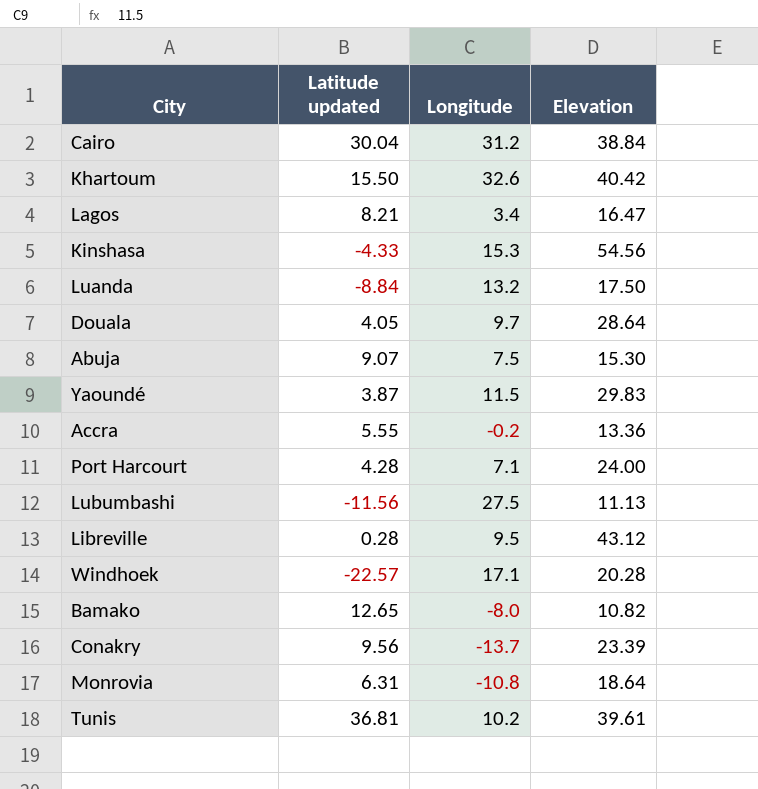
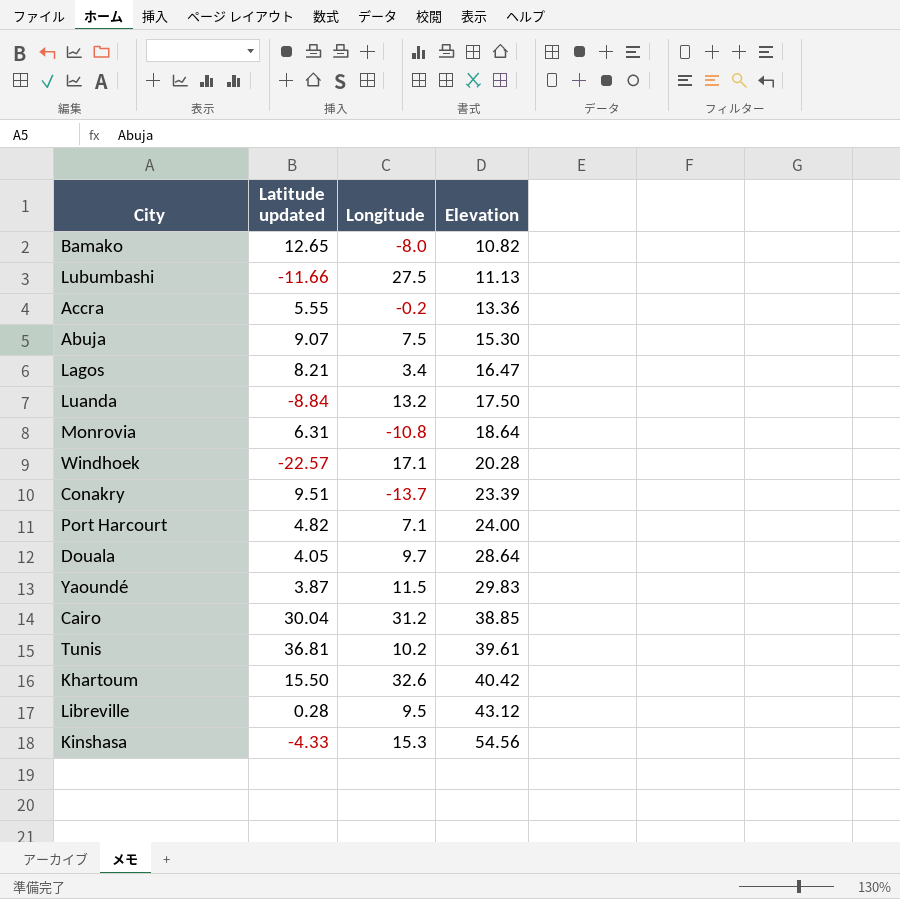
row order: none -> Elevation ascending
Lubumbashi | Latitude updated: -11.56 -> -11.66
Conakry | Latitude updated: 9.56 -> 9.51
Port Harcourt | Latitude updated: 4.28 -> 4.82
Cairo | Elevation: 38.84 -> 38.85

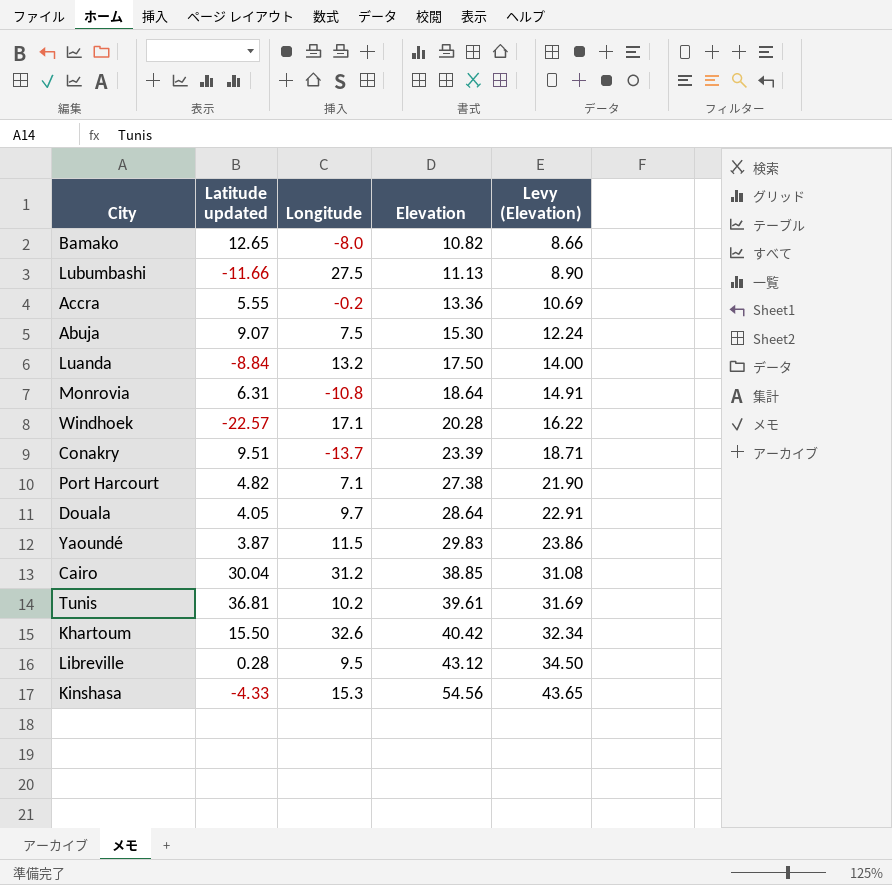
column Levy (Elevation) | formula: none -> [Elevation] * 0.8
row Lagos: 8.21 | 3.4 | 16.47 -> none
Port Harcourt | Elevation: 24.00 -> 27.38

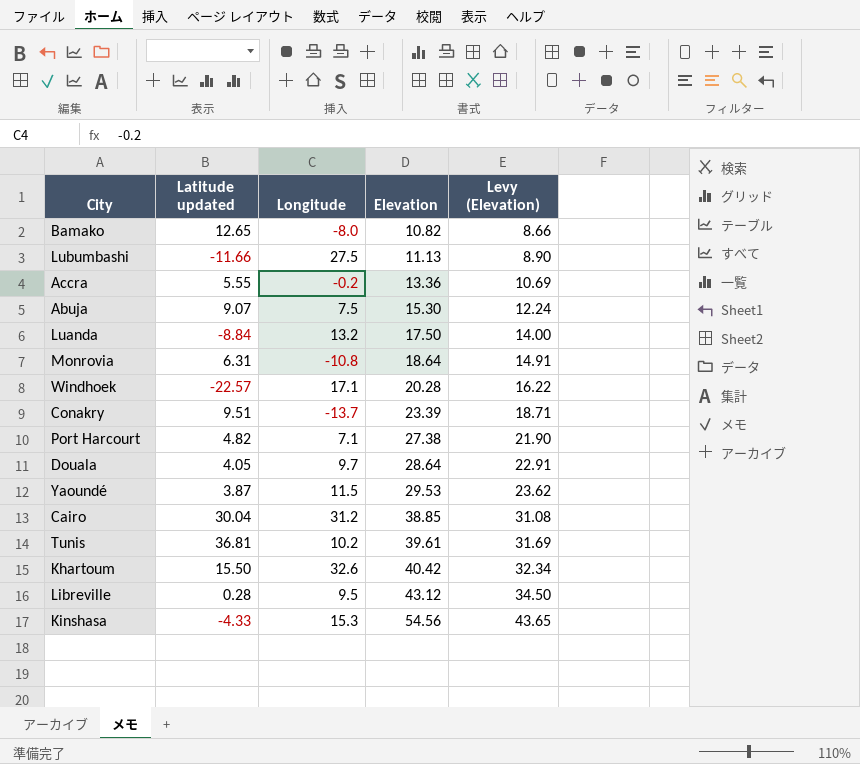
Yaoundé | Elevation: 29.83 -> 29.53
Yaoundé | Levy (Elevation): 23.86 -> 23.62

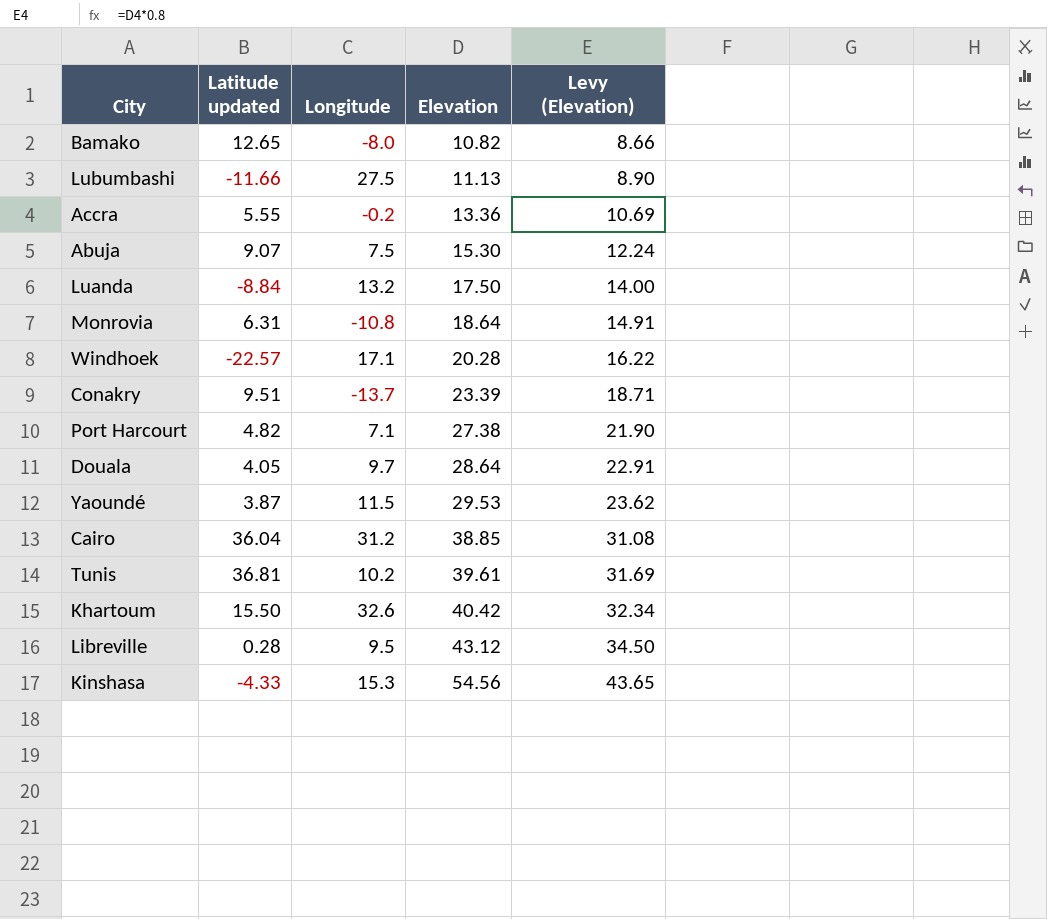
Cairo | Latitude updated: 30.04 -> 36.04

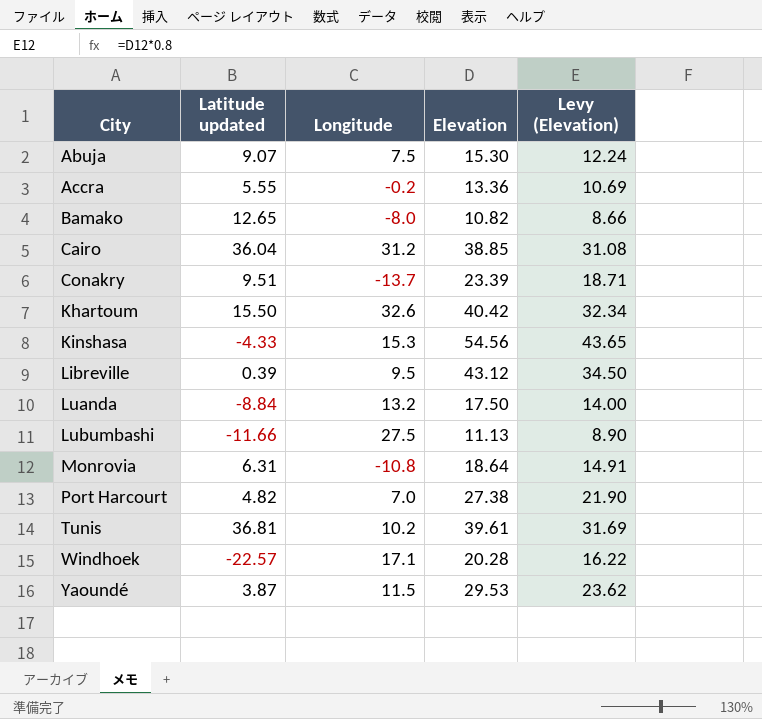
row order: Elevation ascending -> City ascending
row Douala: 4.05 | 9.7 | 28.64 | 22.91 -> none
Libreville | Latitude updated: 0.28 -> 0.39
Port Harcourt | Longitude: 7.1 -> 7.0

